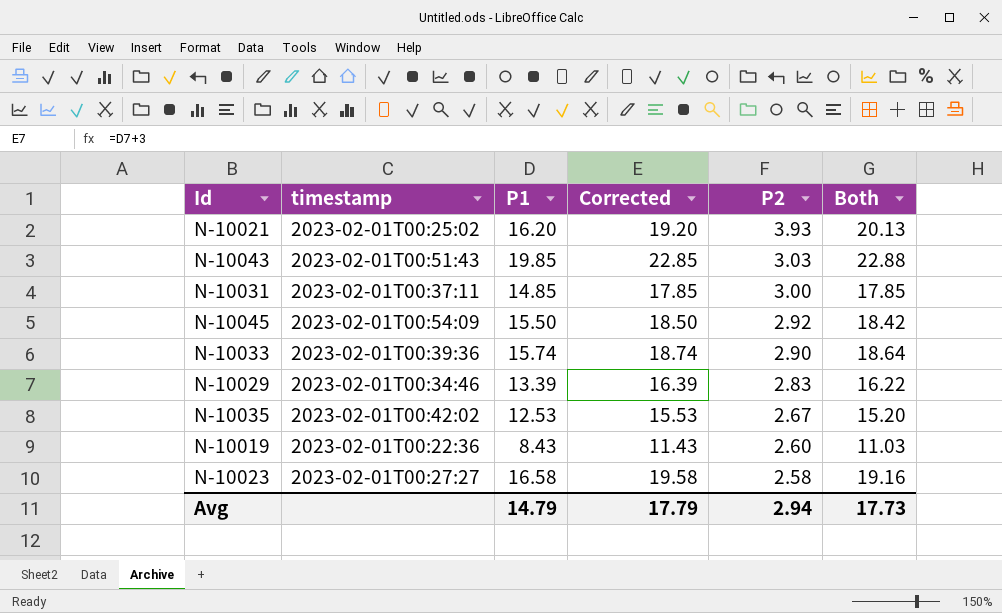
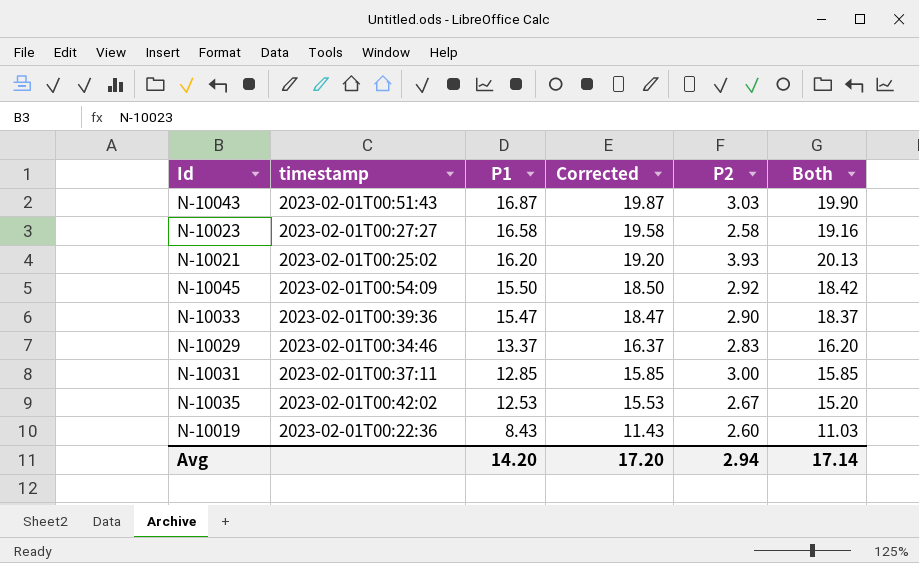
row order: P2 descending -> P1 descending
N-10043 | P1: 19.85 -> 16.87
N-10043 | Corrected: 22.85 -> 19.87
N-10043 | Both: 22.88 -> 19.90
N-10033 | P1: 15.74 -> 15.47
N-10033 | Corrected: 18.74 -> 18.47
N-10033 | Both: 18.64 -> 18.37
N-10029 | P1: 13.39 -> 13.37
N-10029 | Corrected: 16.39 -> 16.37
N-10029 | Both: 16.22 -> 16.20
N-10031 | P1: 14.85 -> 12.85
N-10031 | Corrected: 17.85 -> 15.85
N-10031 | Both: 17.85 -> 15.85
Avg | P1: 14.79 -> 14.20
Avg | Corrected: 17.79 -> 17.20
Avg | Both: 17.73 -> 17.14

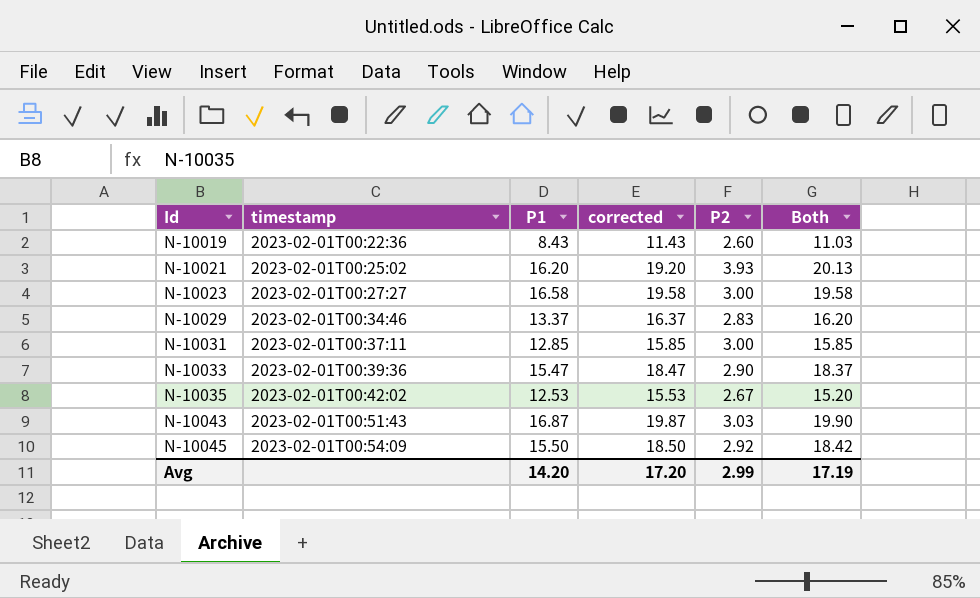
row order: P1 descending -> Id ascending
column name: Corrected -> corrected
N-10023 | P2: 2.58 -> 3.00
N-10023 | Both: 19.16 -> 19.58
Avg | P2: 2.94 -> 2.99
Avg | Both: 17.14 -> 17.19

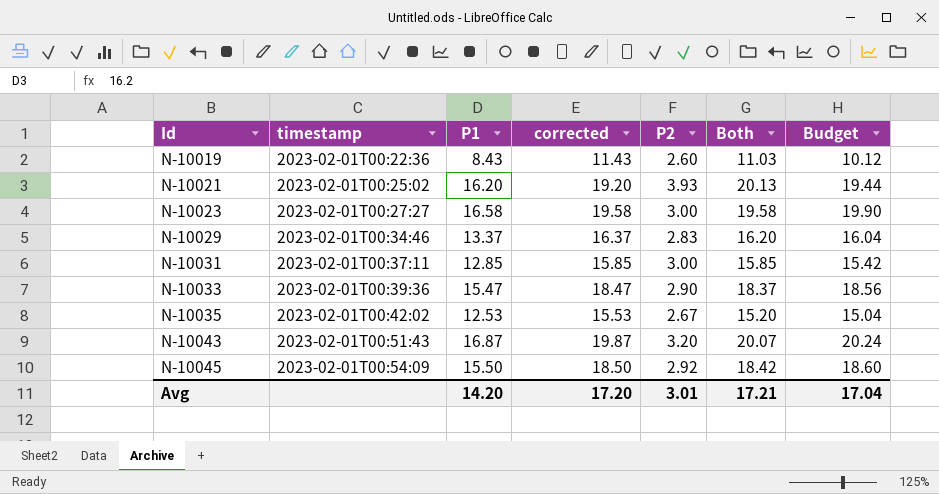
column Budget | formula: none -> [P1] * 1.2
N-10043 | P2: 3.03 -> 3.20
N-10043 | Both: 19.90 -> 20.07
Avg | P2: 2.99 -> 3.01
Avg | Both: 17.19 -> 17.21

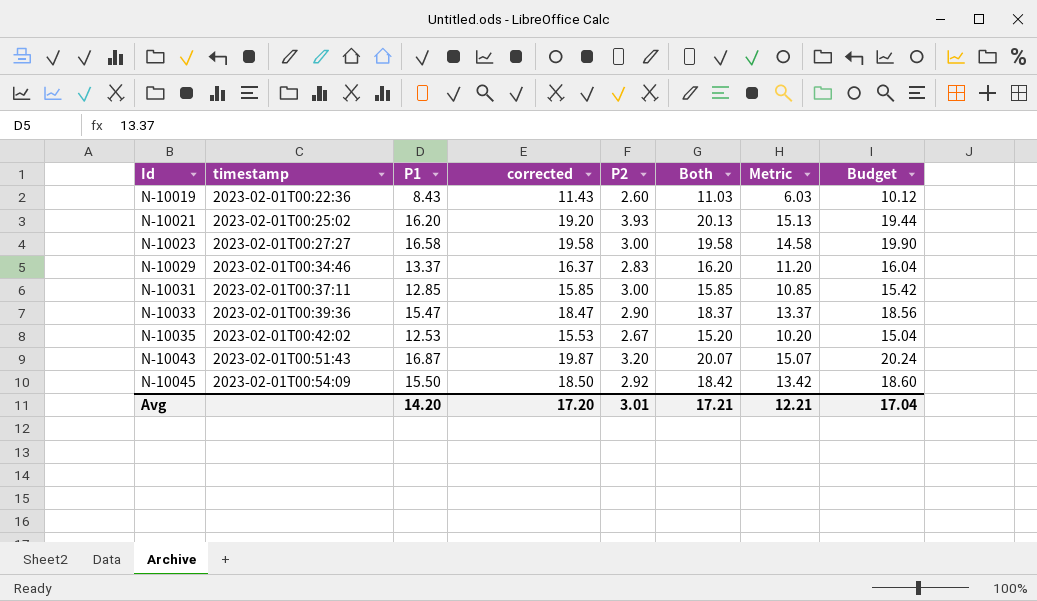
column Metric | formula: none -> [Both] - 5

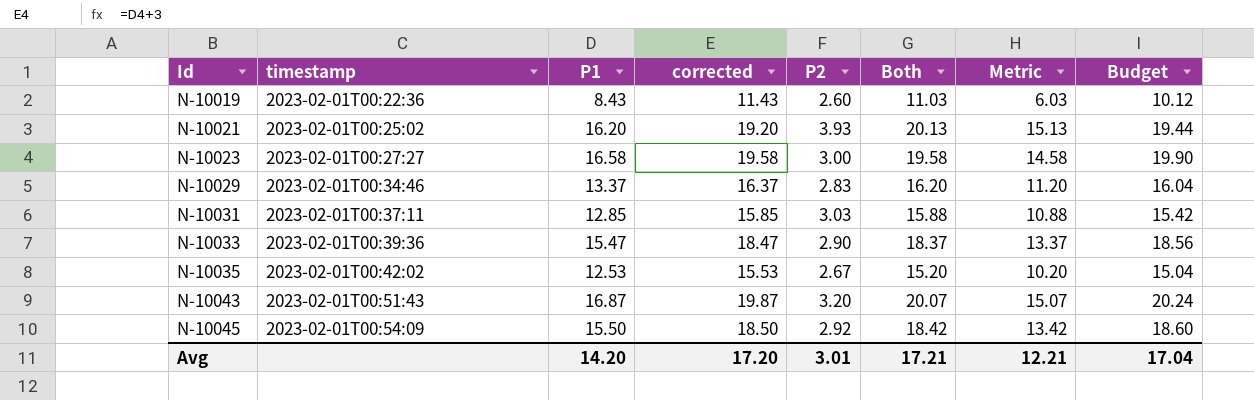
N-10031 | P2: 3.00 -> 3.03
N-10031 | Both: 15.85 -> 15.88
N-10031 | Metric: 10.85 -> 10.88

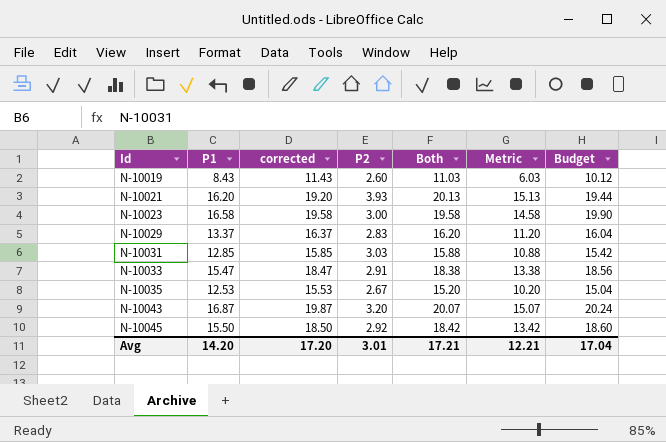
column timestamp | position: 2 -> none
N-10033 | P2: 2.90 -> 2.91
N-10033 | Both: 18.37 -> 18.38
N-10033 | Metric: 13.37 -> 13.38

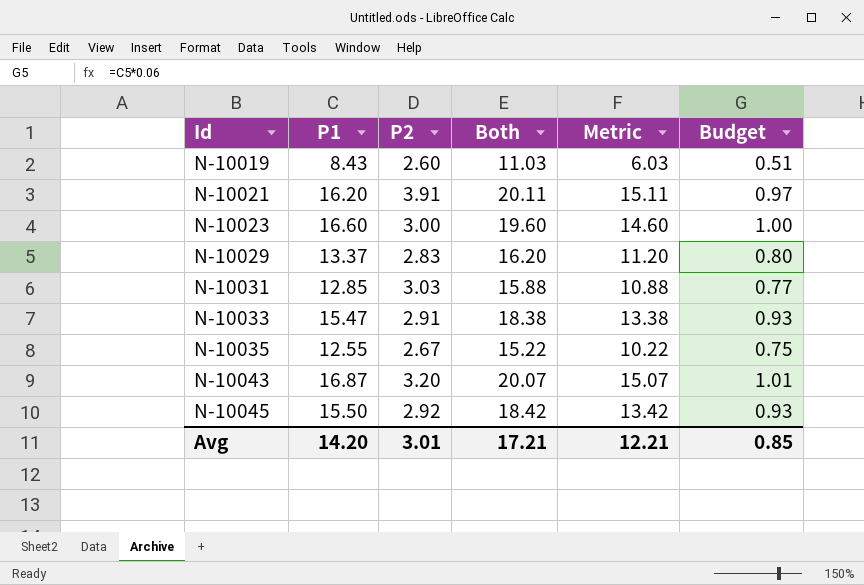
column corrected | formula: [P1] + 3 -> none
column Budget | formula: [P1] * 1.2 -> [P1] * 0.06
N-10021 | P2: 3.93 -> 3.91
N-10021 | Both: 20.13 -> 20.11
N-10021 | Metric: 15.13 -> 15.11
N-10023 | P1: 16.58 -> 16.60
N-10023 | Both: 19.58 -> 19.60
N-10023 | Metric: 14.58 -> 14.60
N-10035 | P1: 12.53 -> 12.55
N-10035 | Both: 15.20 -> 15.22
N-10035 | Metric: 10.20 -> 10.22
Avg | Budget: 17.04 -> 0.85

